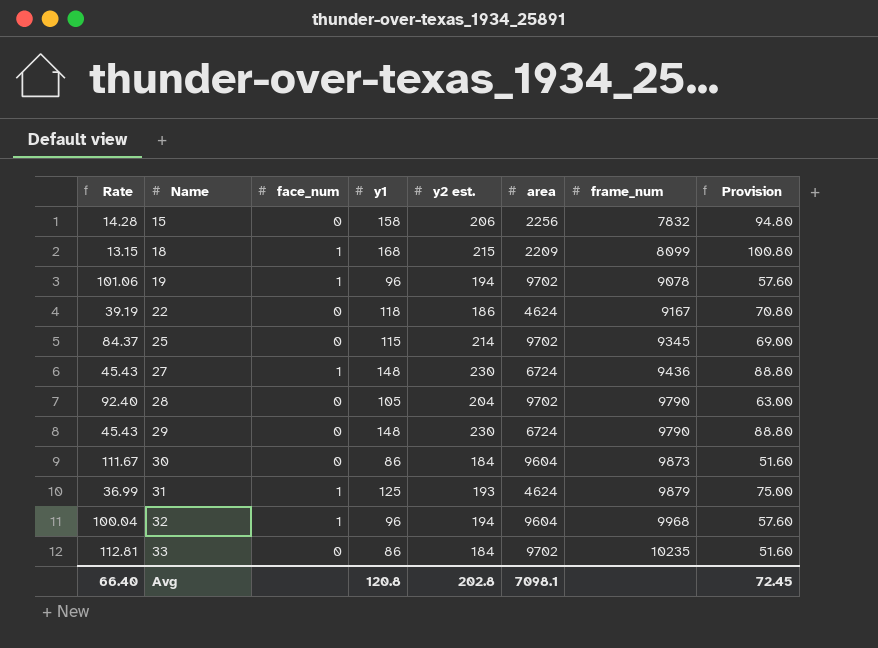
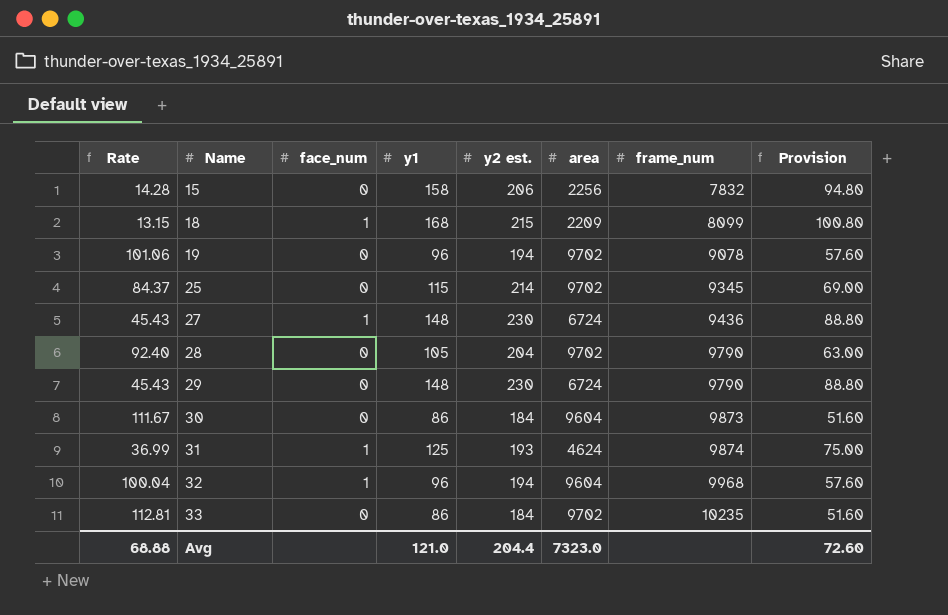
row 22: 39.19 | 0 | 118 | 186 | 4624 | 9167 | 70.80 -> none
19 | face_num: 1 -> 0
31 | frame_num: 9879 -> 9874
Avg | Rate: 66.40 -> 68.88
Avg | y1: 120.8 -> 121.0
Avg | y2 est.: 202.8 -> 204.4
Avg | area: 7098.1 -> 7323.0
Avg | Provision: 72.45 -> 72.60

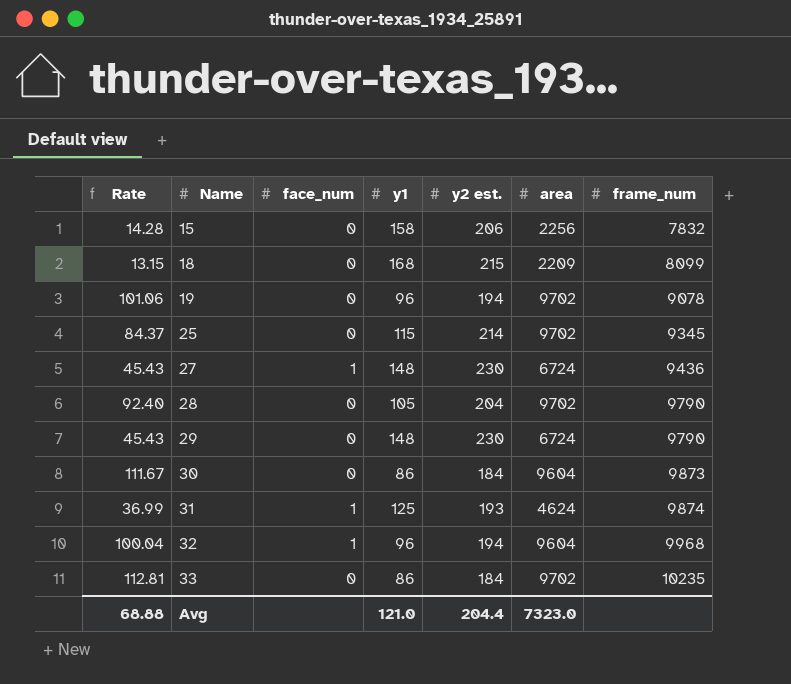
column Provision | formula: [y1] * 0.6 -> none
18 | face_num: 1 -> 0

